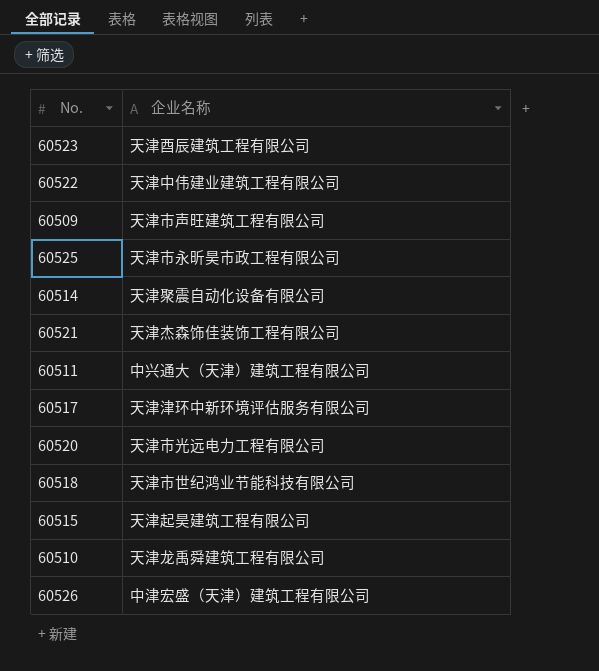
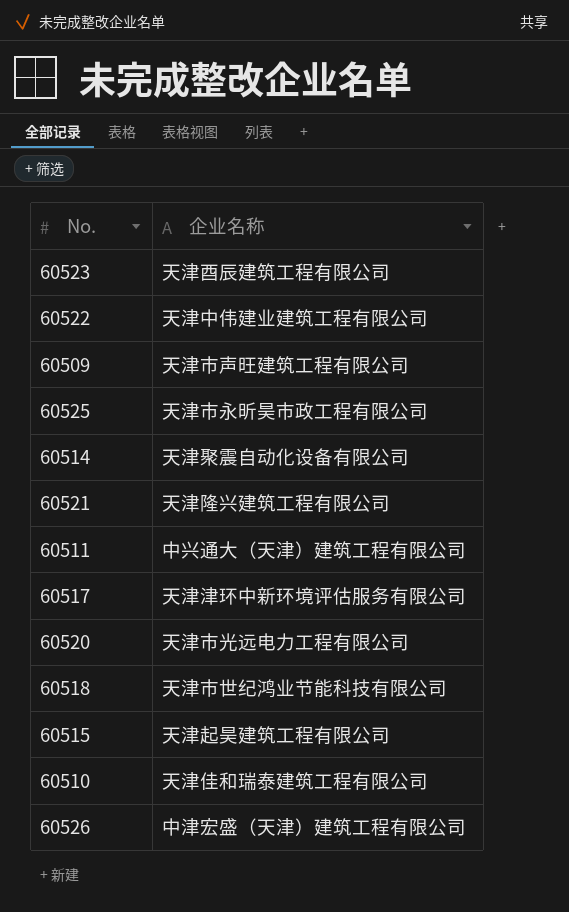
60521 | 企业名称: 天津杰森饰佳装饰工程有限公司 -> 天津隆兴建筑工程有限公司
60510 | 企业名称: 天津龙禹舜建筑工程有限公司 -> 天津佳和瑞泰建筑工程有限公司

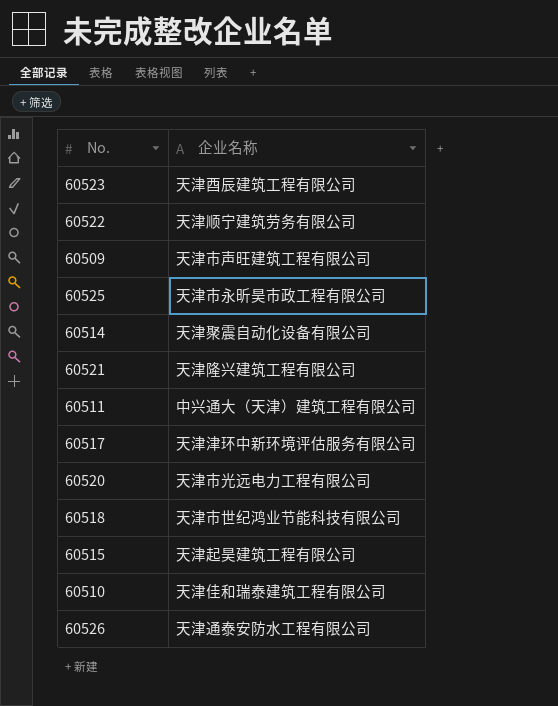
60522 | 企业名称: 天津中伟建业建筑工程有限公司 -> 天津顺宁建筑劳务有限公司
60526 | 企业名称: 中津宏盛（天津）建筑工程有限公司 -> 天津通泰安防水工程有限公司

